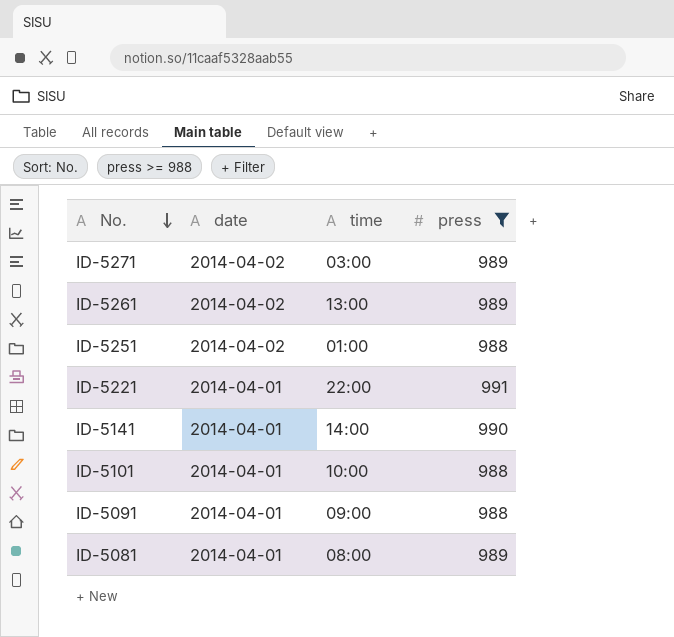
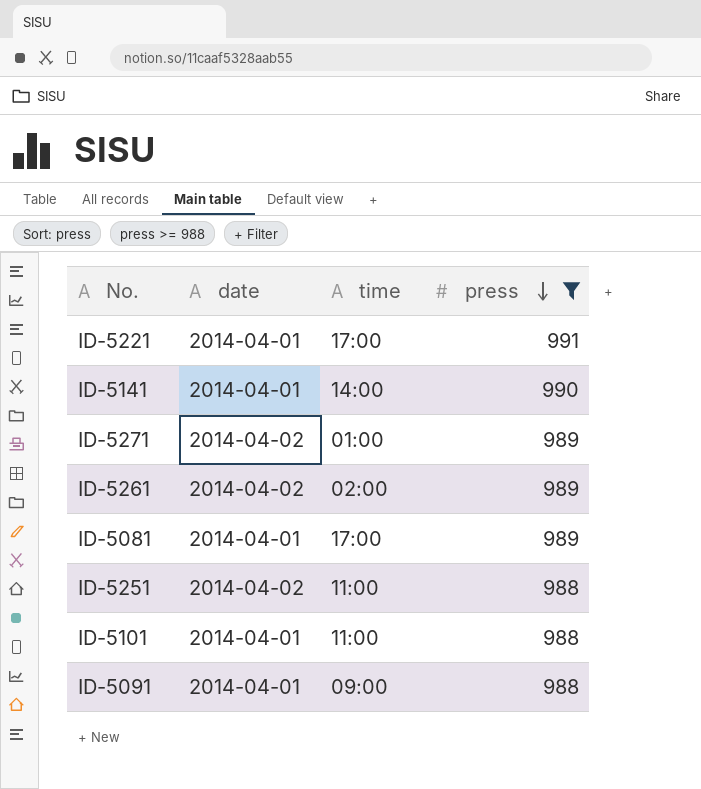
row order: No. descending -> press descending
ID-5221 | time: 22:00 -> 17:00
ID-5271 | time: 03:00 -> 01:00
ID-5261 | time: 13:00 -> 02:00
ID-5081 | time: 08:00 -> 17:00
ID-5251 | time: 01:00 -> 11:00
ID-5101 | time: 10:00 -> 11:00

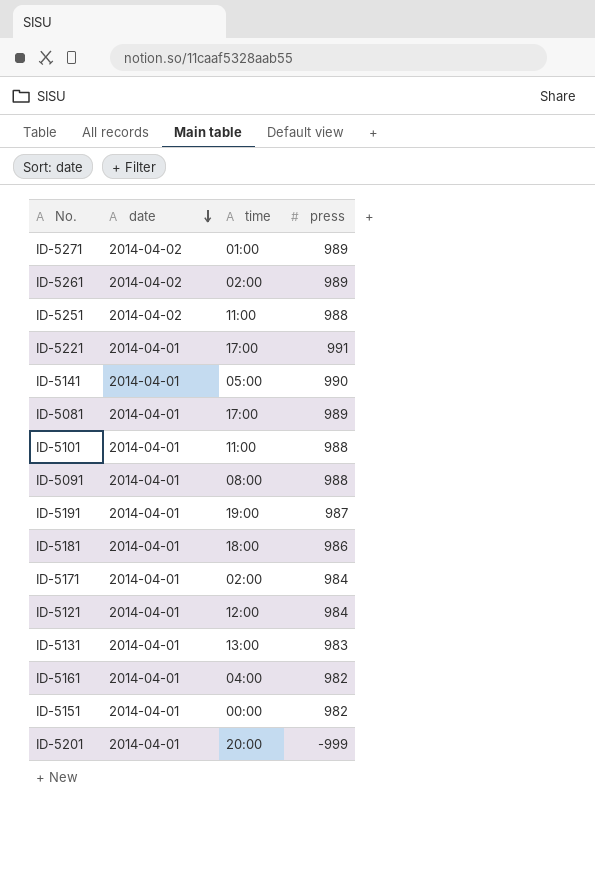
filter: press >= 988 -> none
row order: press descending -> date descending
ID-5141 | time: 14:00 -> 05:00
ID-5091 | time: 09:00 -> 08:00

